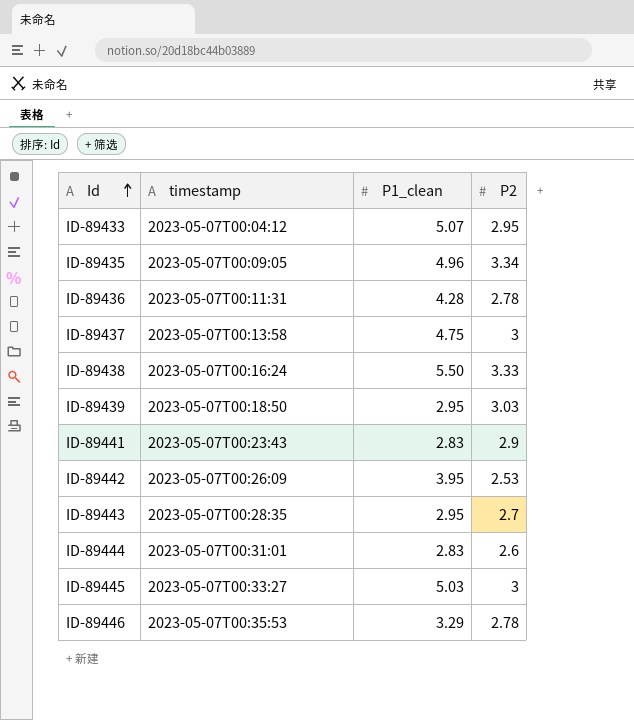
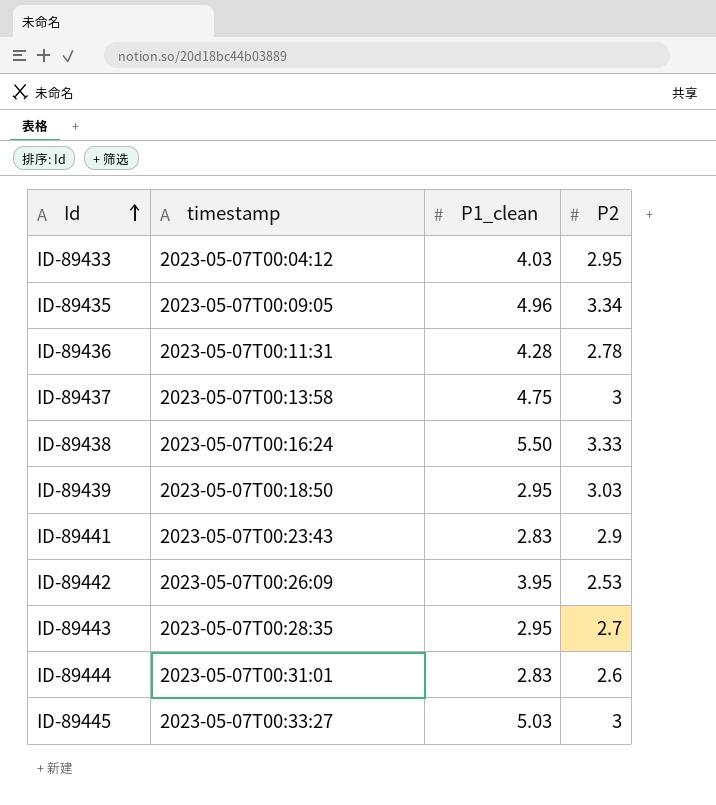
row ID-89446: 2023-05-07T00:35:53 | 3.29 | 2.78 -> none
ID-89433 | P1_clean: 5.07 -> 4.03

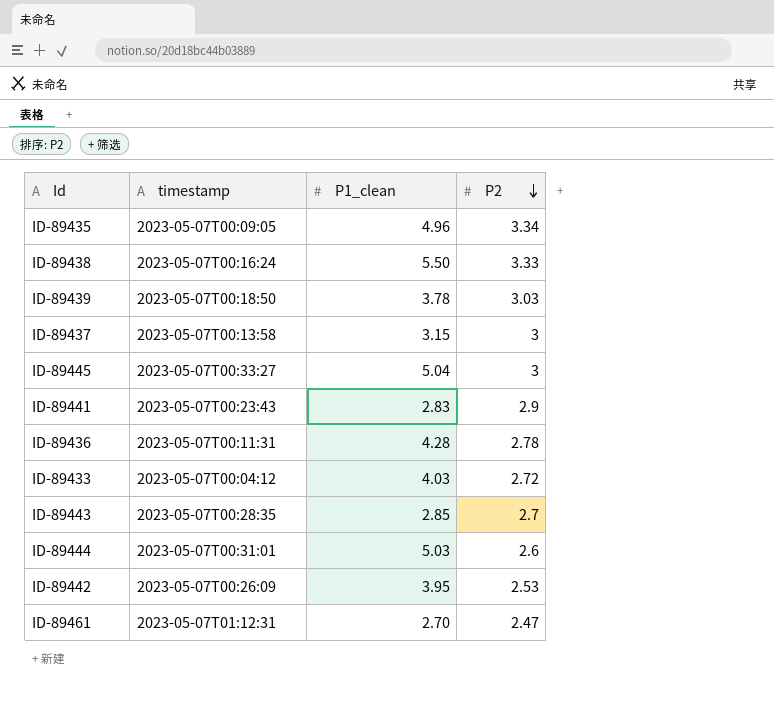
row order: Id ascending -> P2 descending
ID-89439 | P1_clean: 2.95 -> 3.78
ID-89437 | P1_clean: 4.75 -> 3.15
ID-89445 | P1_clean: 5.03 -> 5.04
ID-89433 | P2: 2.95 -> 2.72
ID-89443 | P1_clean: 2.95 -> 2.85
ID-89444 | P1_clean: 2.83 -> 5.03
row ID-89461: none -> 2023-05-07T01:12:31 | 2.70 | 2.47

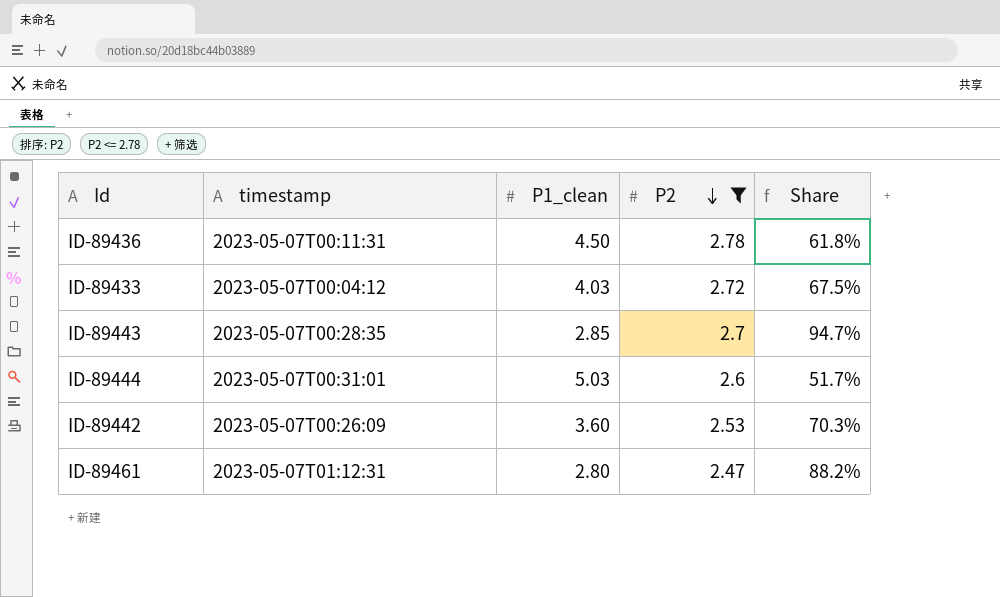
filter: none -> P2 <= 2.78
column Share | formula: none -> [P2] / [P1_clean]
ID-89436 | P1_clean: 4.28 -> 4.50
ID-89442 | P1_clean: 3.95 -> 3.60
ID-89461 | P1_clean: 2.70 -> 2.80

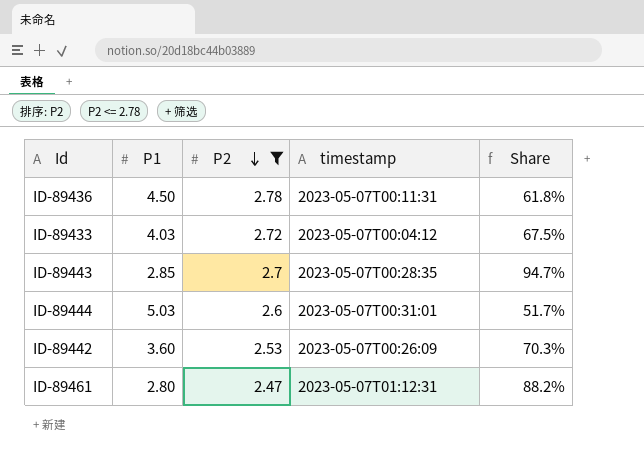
column name: P1_clean -> P1
column timestamp | position: 2 -> 4

